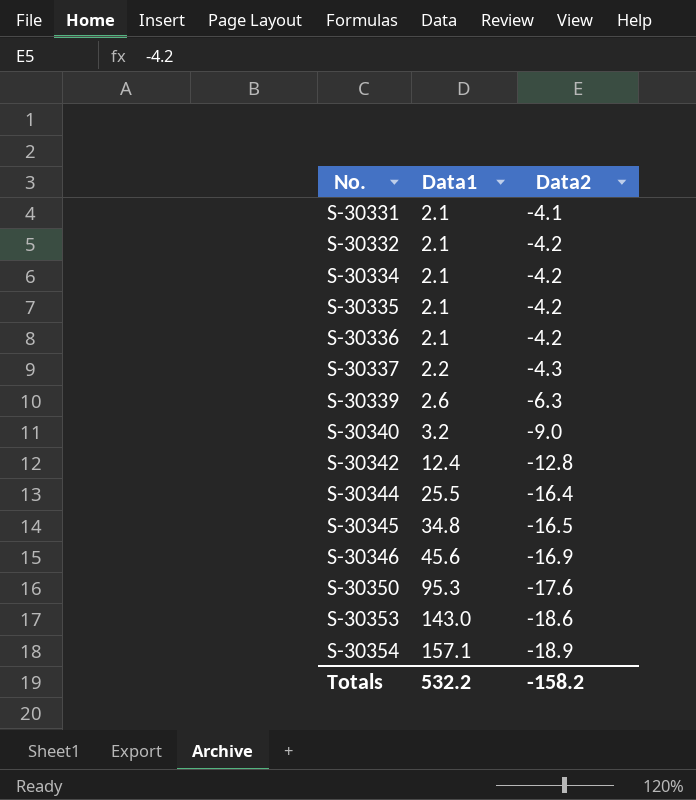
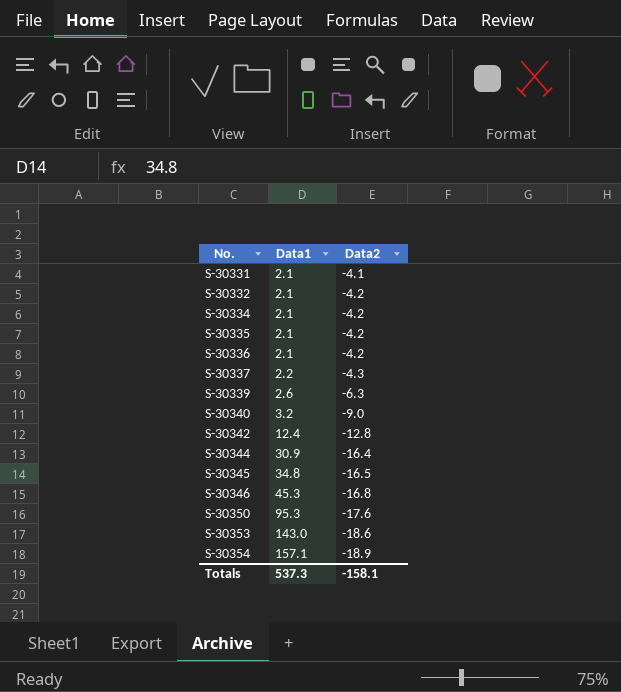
S-30344 | Data1: 25.5 -> 30.9
S-30346 | Data1: 45.6 -> 45.3
S-30346 | Data2: -16.9 -> -16.8
Totals | Data1: 532.2 -> 537.3
Totals | Data2: -158.2 -> -158.1

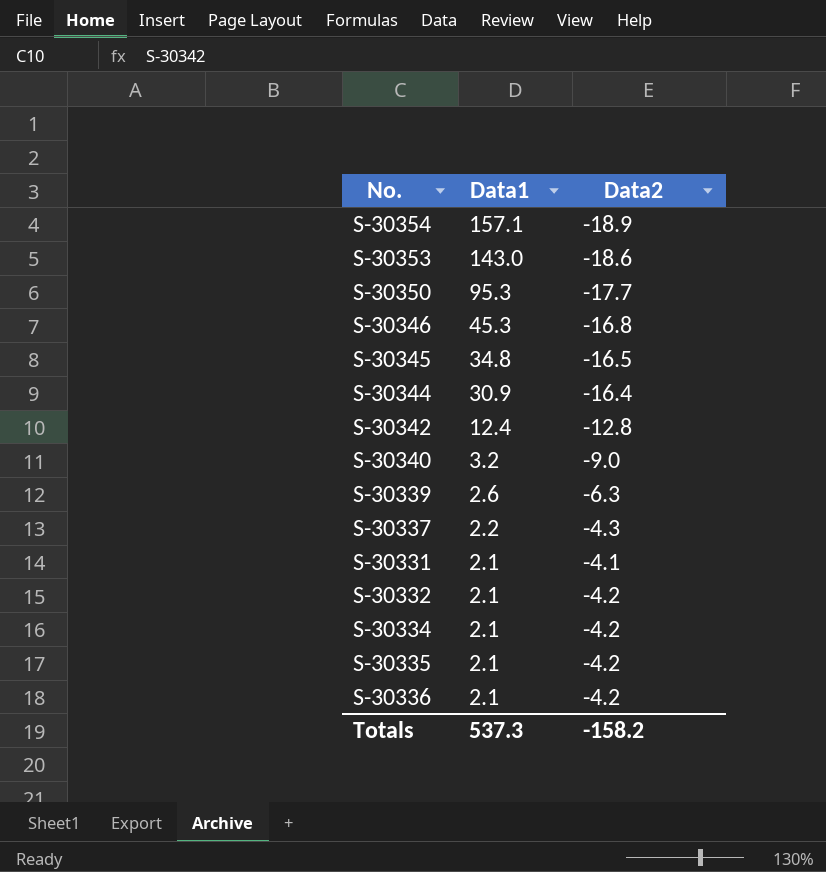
row order: No. ascending -> Data1 descending
S-30350 | Data2: -17.6 -> -17.7
Totals | Data2: -158.1 -> -158.2

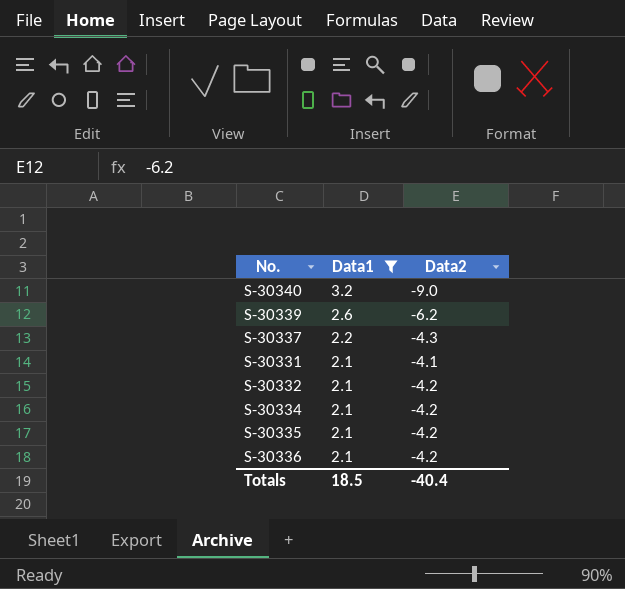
filter: none -> Data1 <= 3.2
S-30339 | Data2: -6.3 -> -6.2
Totals | Data1: 537.3 -> 18.5
Totals | Data2: -158.2 -> -40.4

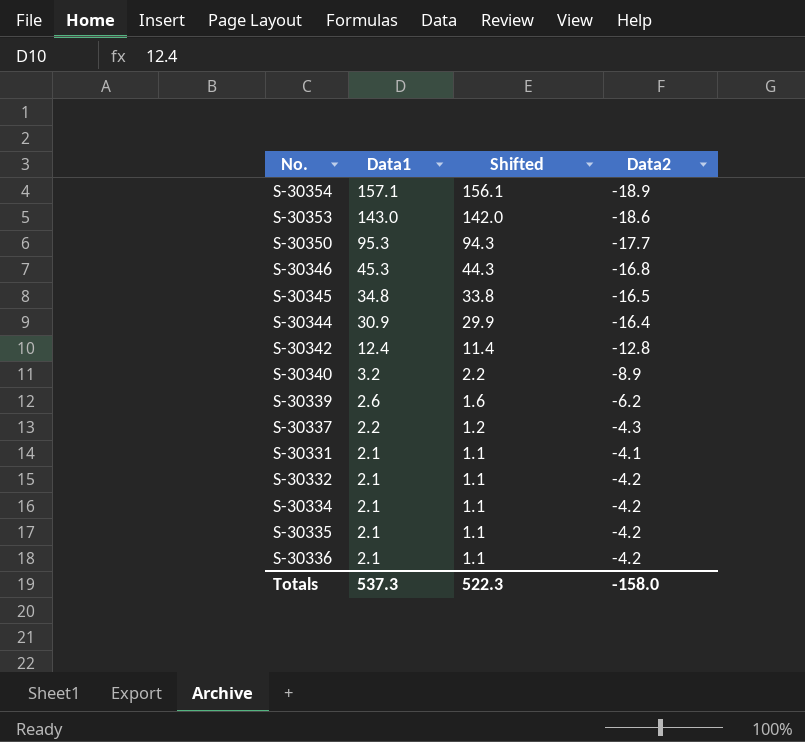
filter: Data1 <= 3.2 -> none
column Shifted | formula: none -> [Data1] - 1
S-30340 | Data2: -9.0 -> -8.9
Totals | Data1: 18.5 -> 537.3
Totals | Data2: -40.4 -> -158.0

